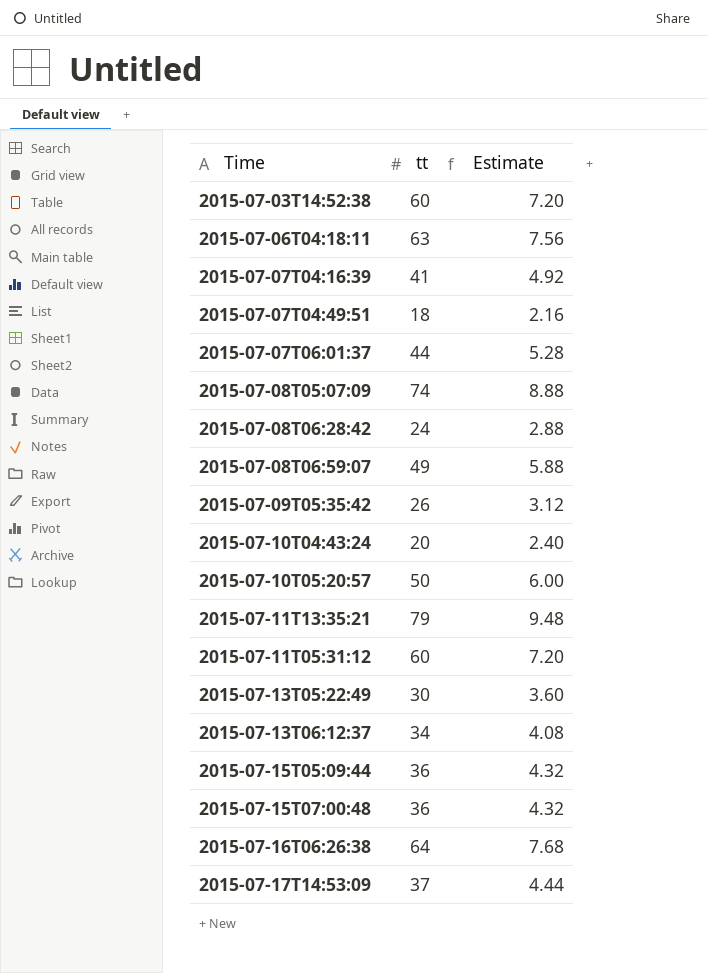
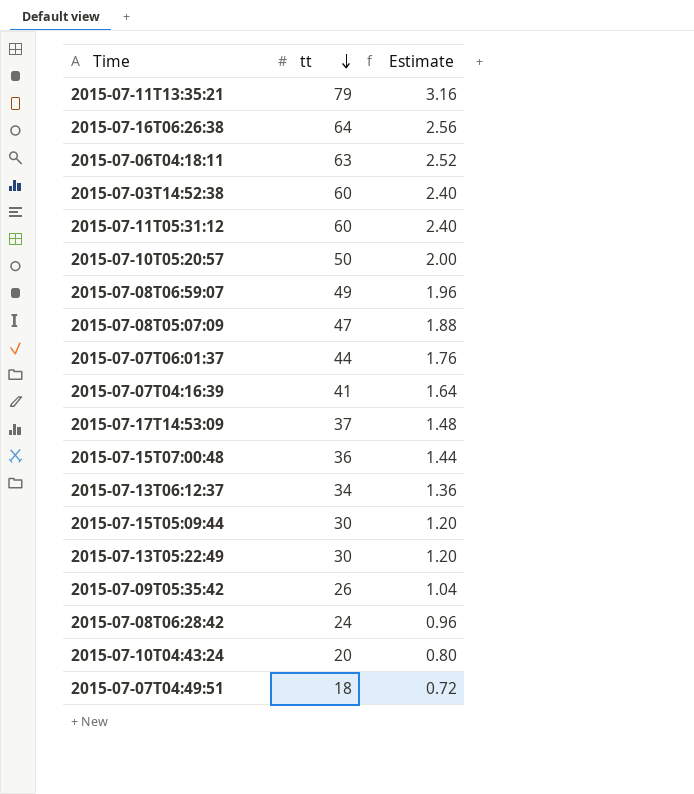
row order: none -> tt descending
column Estimate | formula: [tt] * 0.12 -> [tt] * 0.04
2015-07-08T05:07:09 | tt: 74 -> 47
2015-07-15T05:09:44 | tt: 36 -> 30

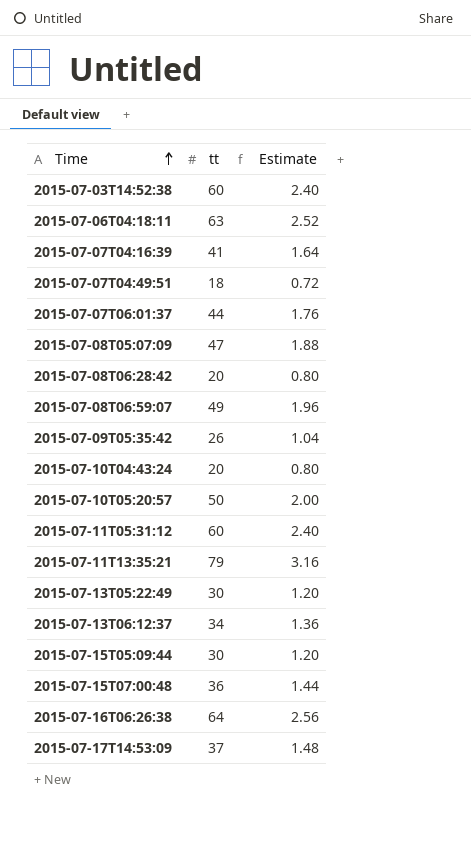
row order: tt descending -> Time ascending
2015-07-08T06:28:42 | tt: 24 -> 20
2015-07-08T06:28:42 | Estimate: 0.96 -> 0.80

